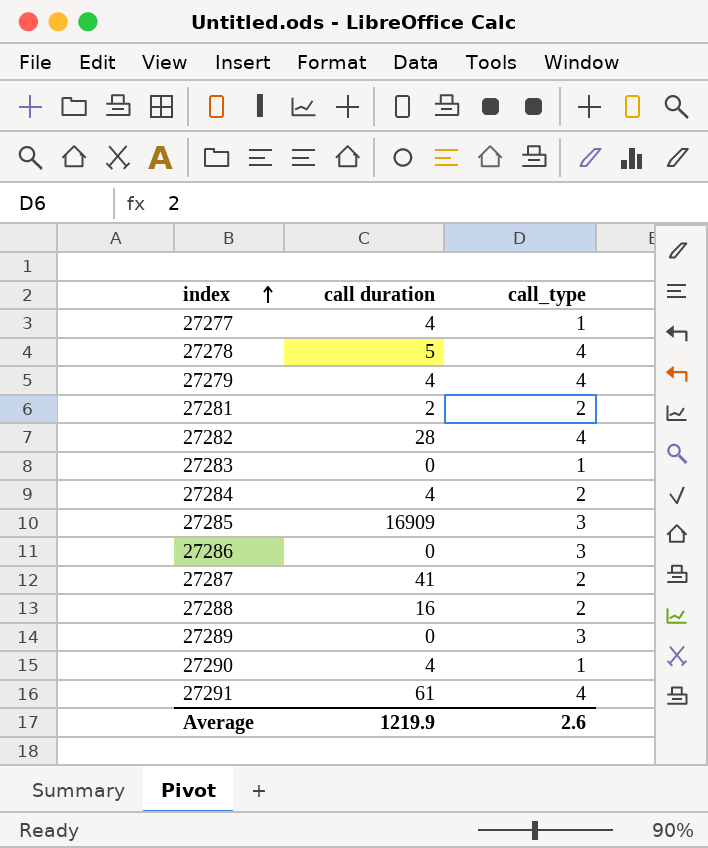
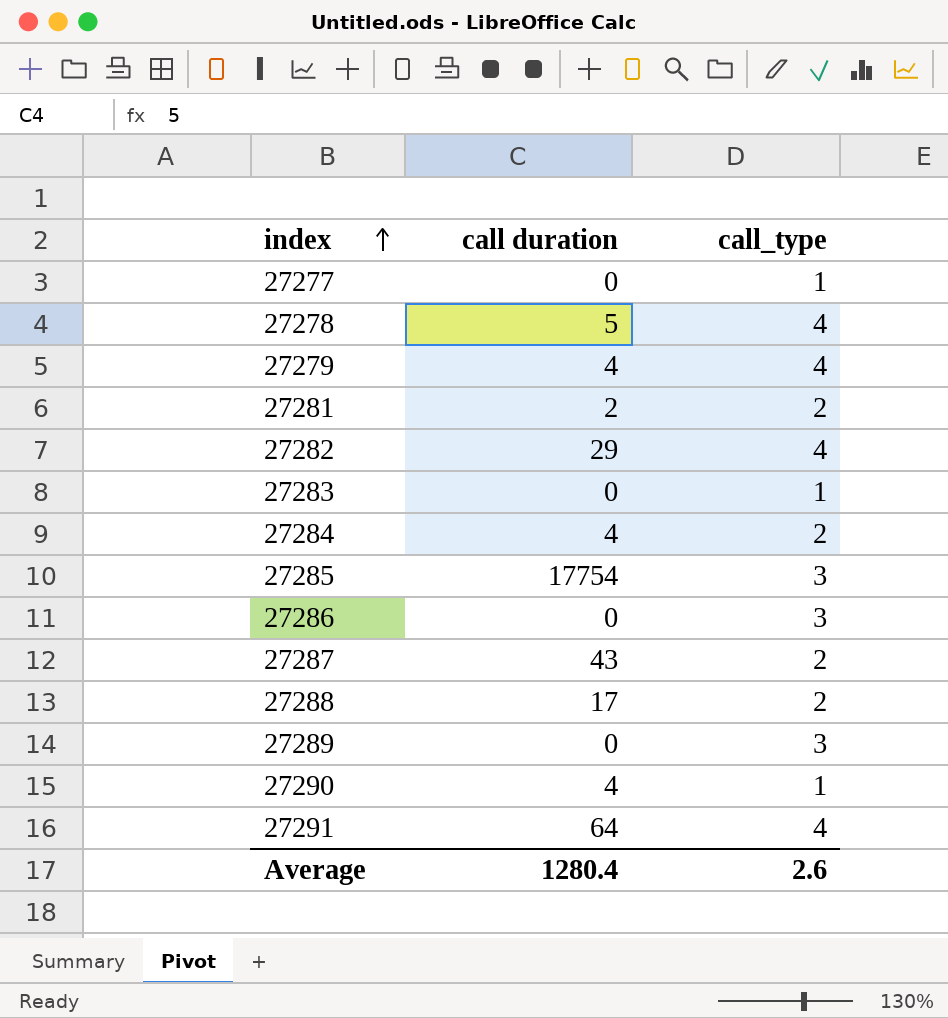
27277 | call duration: 4 -> 0
27282 | call duration: 28 -> 29
27285 | call duration: 16909 -> 17754
27287 | call duration: 41 -> 43
27288 | call duration: 16 -> 17
27291 | call duration: 61 -> 64
Average | call duration: 1219.9 -> 1280.4

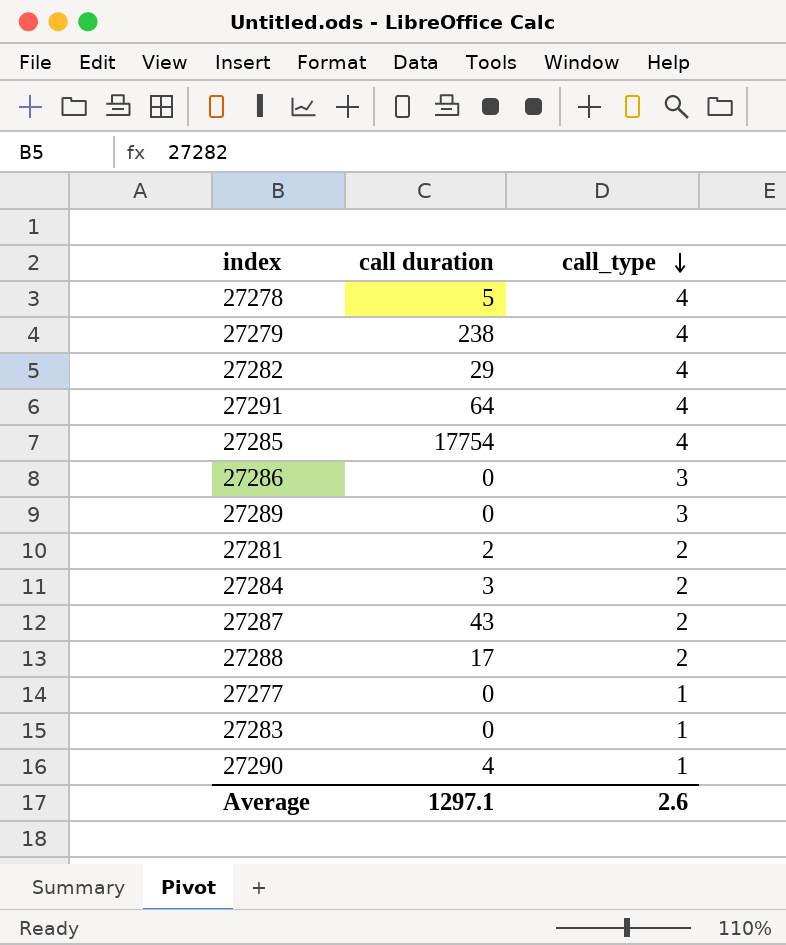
row order: index ascending -> call_type descending
27279 | call duration: 4 -> 238
27285 | call_type: 3 -> 4
27284 | call duration: 4 -> 3
Average | call duration: 1280.4 -> 1297.1

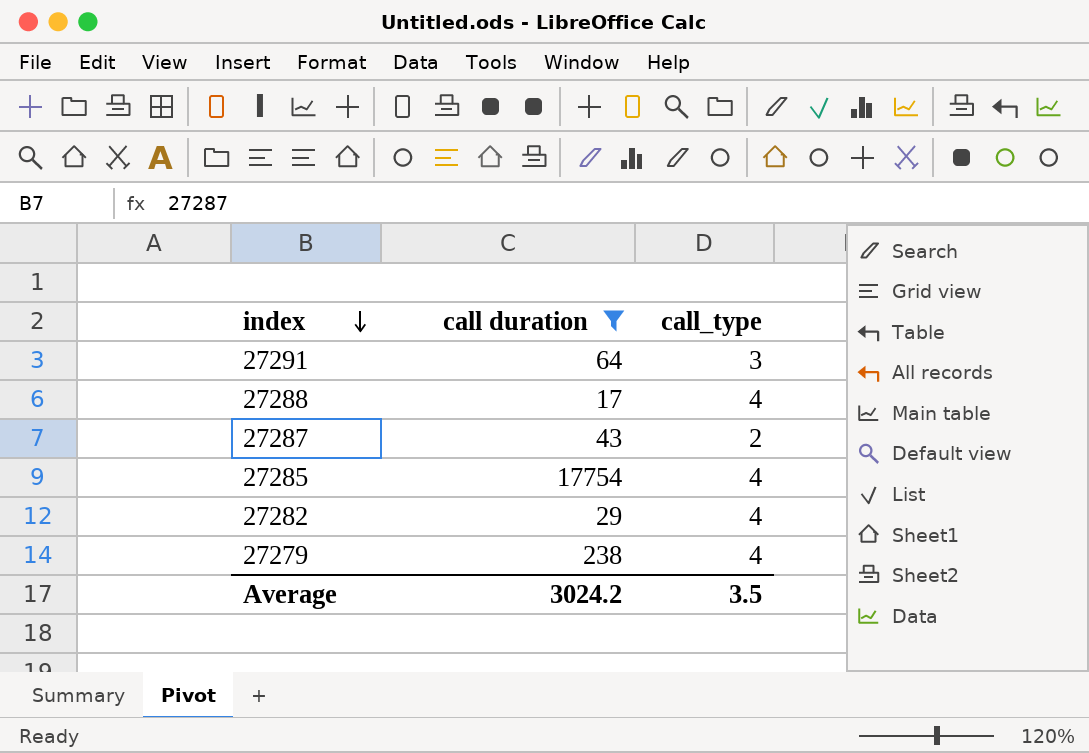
filter: none -> call duration >= 17
row order: call_type descending -> index descending
27291 | call_type: 4 -> 3
27288 | call_type: 2 -> 4
Average | call duration: 1297.1 -> 3024.2
Average | call_type: 2.6 -> 3.5

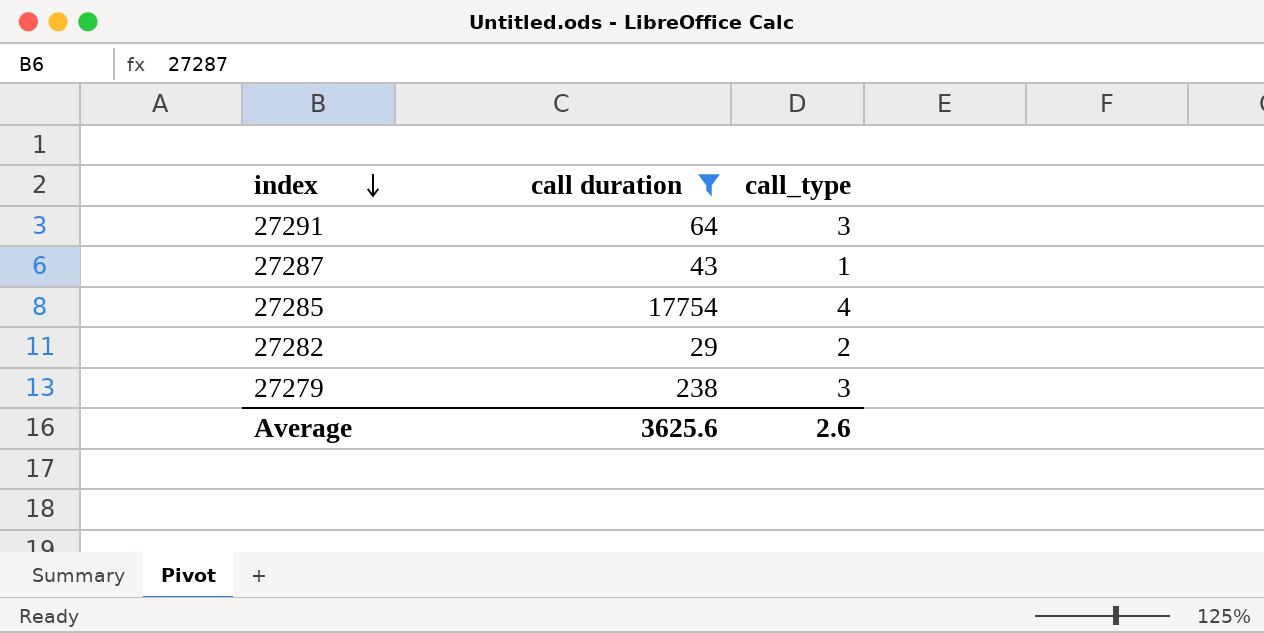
row 27288: 17 | 4 -> none
27287 | call_type: 2 -> 1
27282 | call_type: 4 -> 2
27279 | call_type: 4 -> 3
Average | call duration: 3024.2 -> 3625.6
Average | call_type: 3.5 -> 2.6

